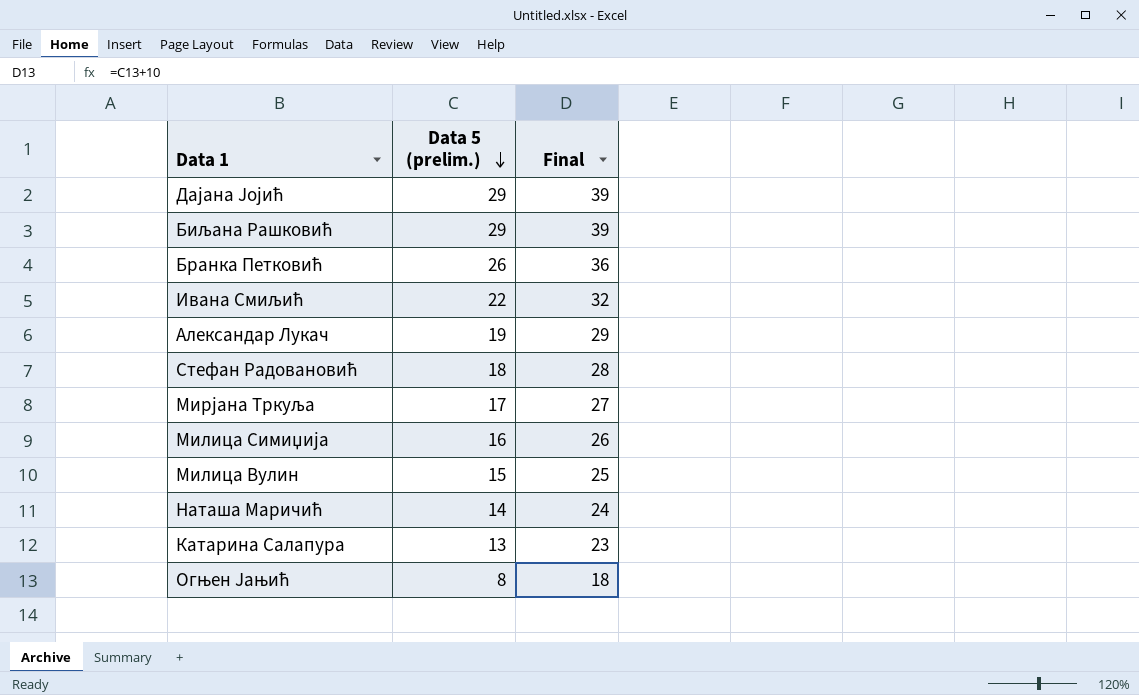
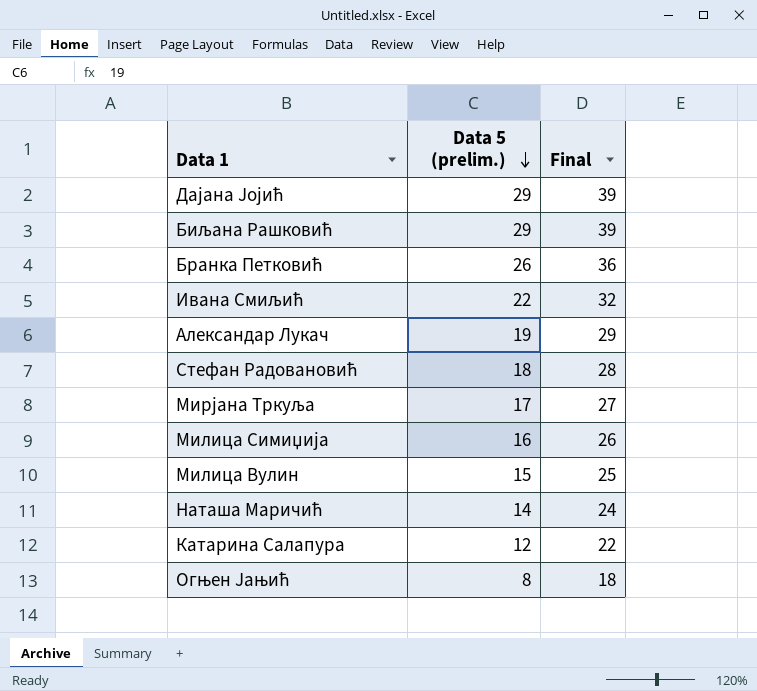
Катарина Салапура | Data 5 (prelim.): 13 -> 12
Катарина Салапура | Final: 23 -> 22

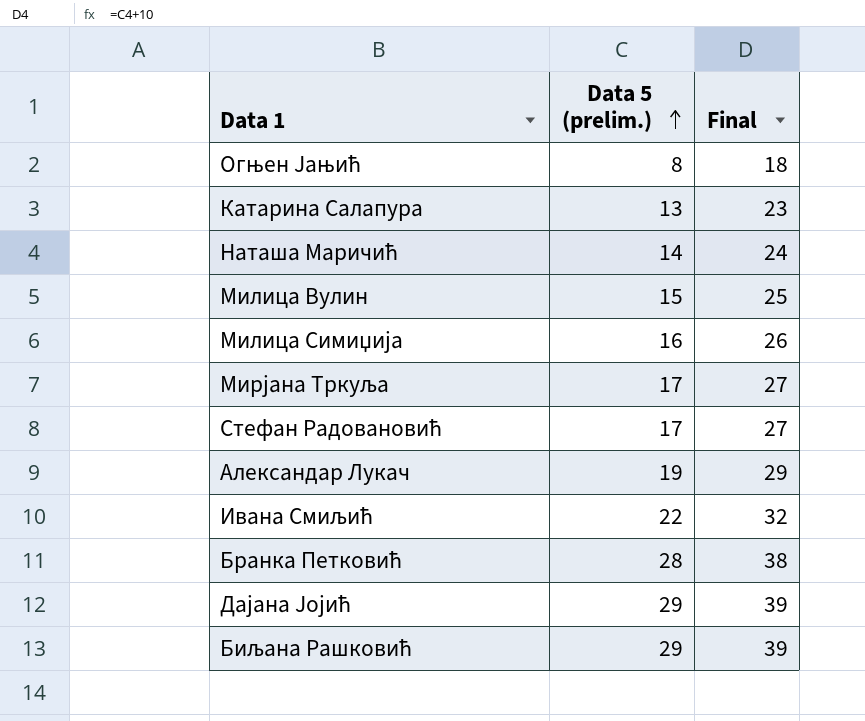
row order: Data 5 (prelim.) descending -> Data 5 (prelim.) ascending
Катарина Салапура | Data 5 (prelim.): 12 -> 13
Катарина Салапура | Final: 22 -> 23
Стефан Радовановић | Data 5 (prelim.): 18 -> 17
Стефан Радовановић | Final: 28 -> 27
Бранка Петковић | Data 5 (prelim.): 26 -> 28
Бранка Петковић | Final: 36 -> 38

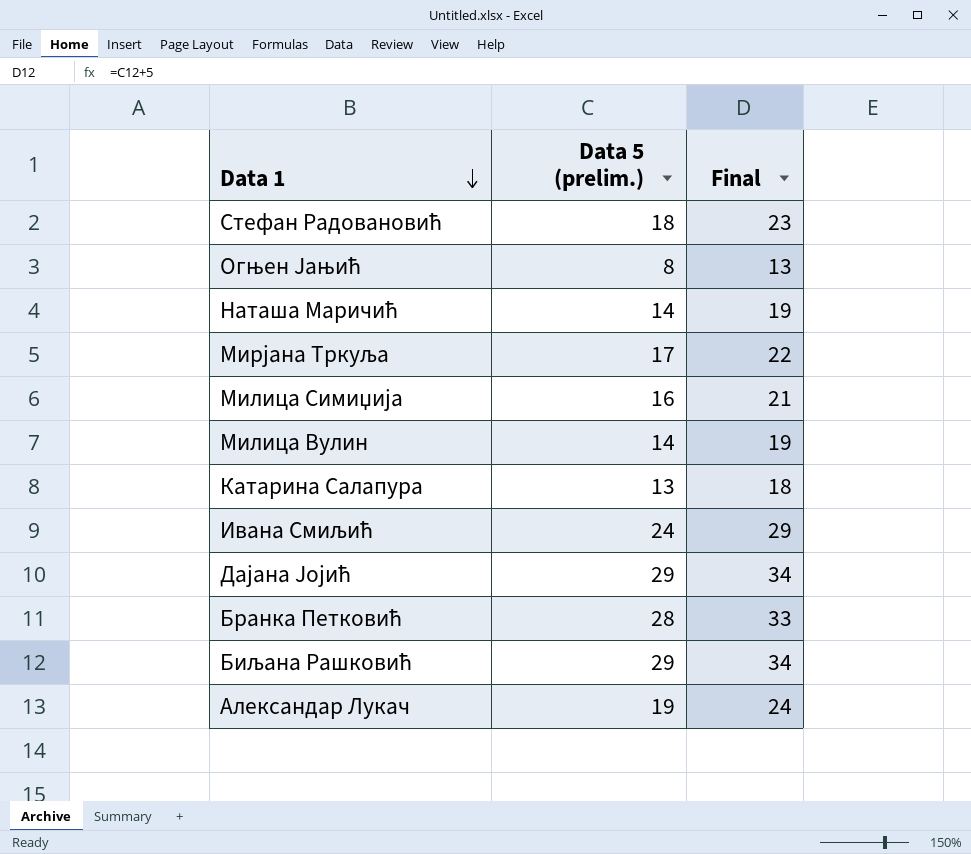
row order: Data 5 (prelim.) ascending -> Data 1 descending
column Final | formula: [Data 5 (prelim.)] + 10 -> [Data 5 (prelim.)] + 5
Стефан Радовановић | Data 5 (prelim.): 17 -> 18
Милица Вулин | Data 5 (prelim.): 15 -> 14
Ивана Смиљић | Data 5 (prelim.): 22 -> 24

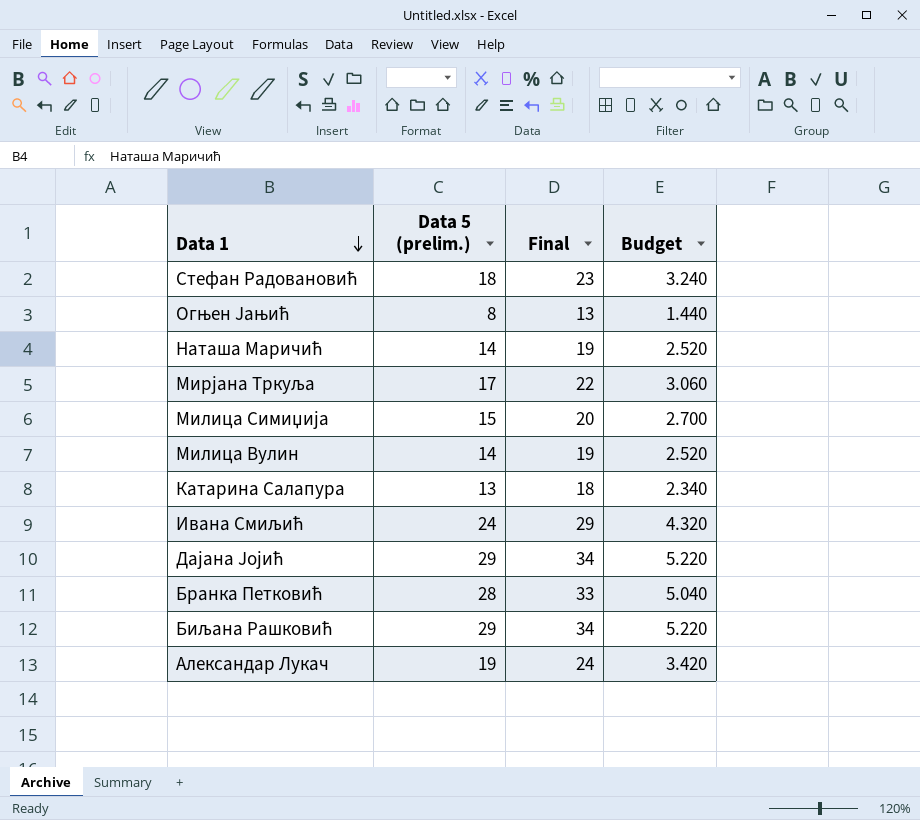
column Budget | formula: none -> [Data 5 (prelim.)] * 0.18
Милица Симиџија | Data 5 (prelim.): 16 -> 15
Милица Симиџија | Final: 21 -> 20

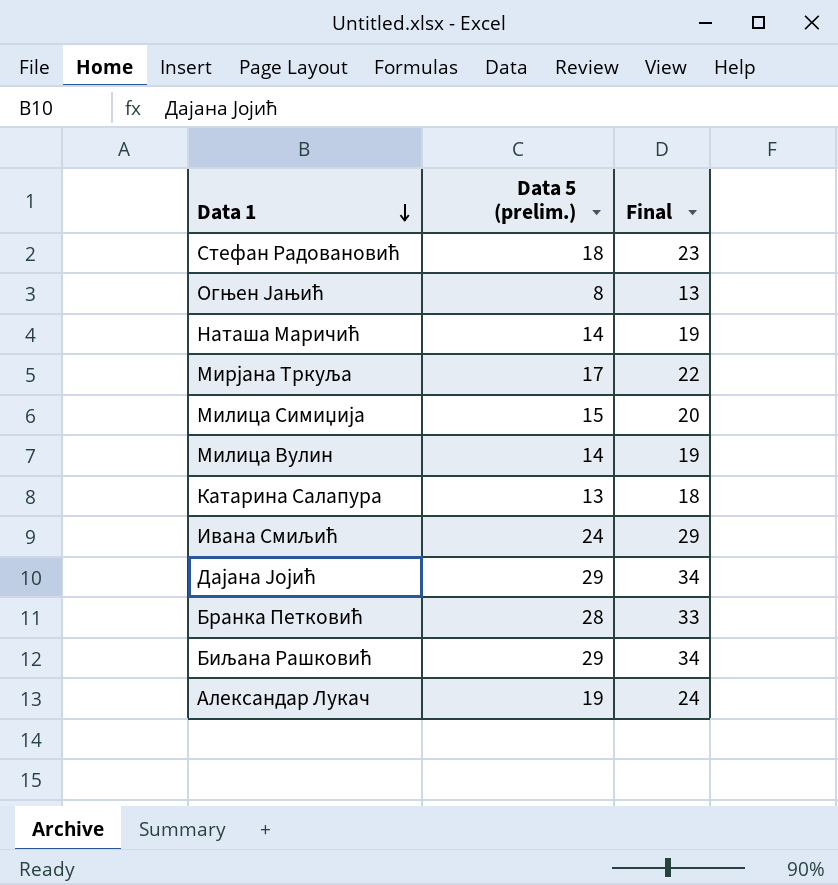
column Budget | formula: [Data 5 (prelim.)] * 0.18 -> none

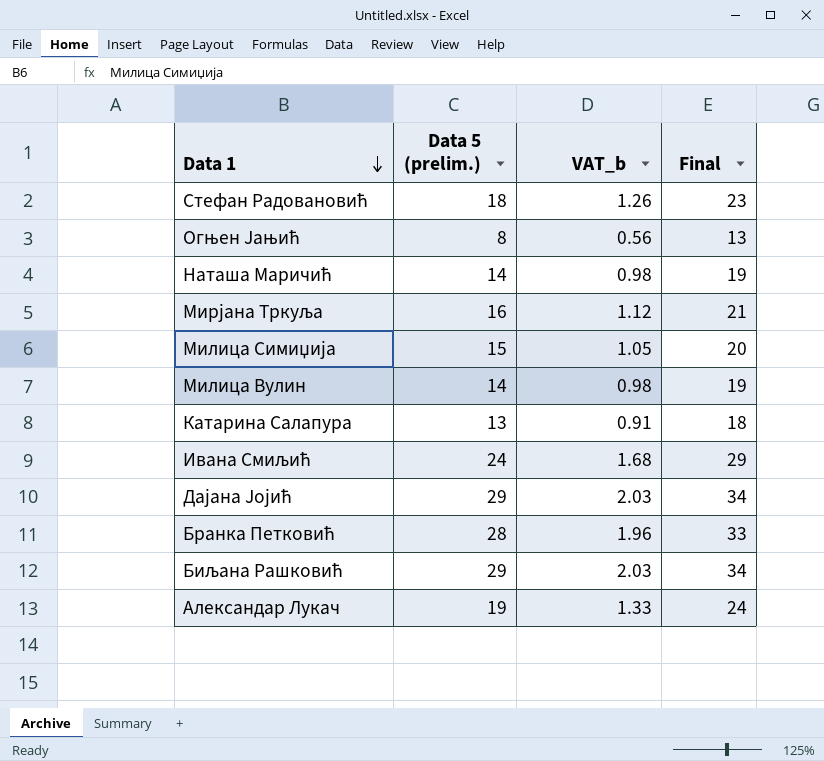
column VAT_b | formula: none -> [Data 5 (prelim.)] * 0.07
Мирјана Тркуља | Data 5 (prelim.): 17 -> 16
Мирјана Тркуља | Final: 22 -> 21

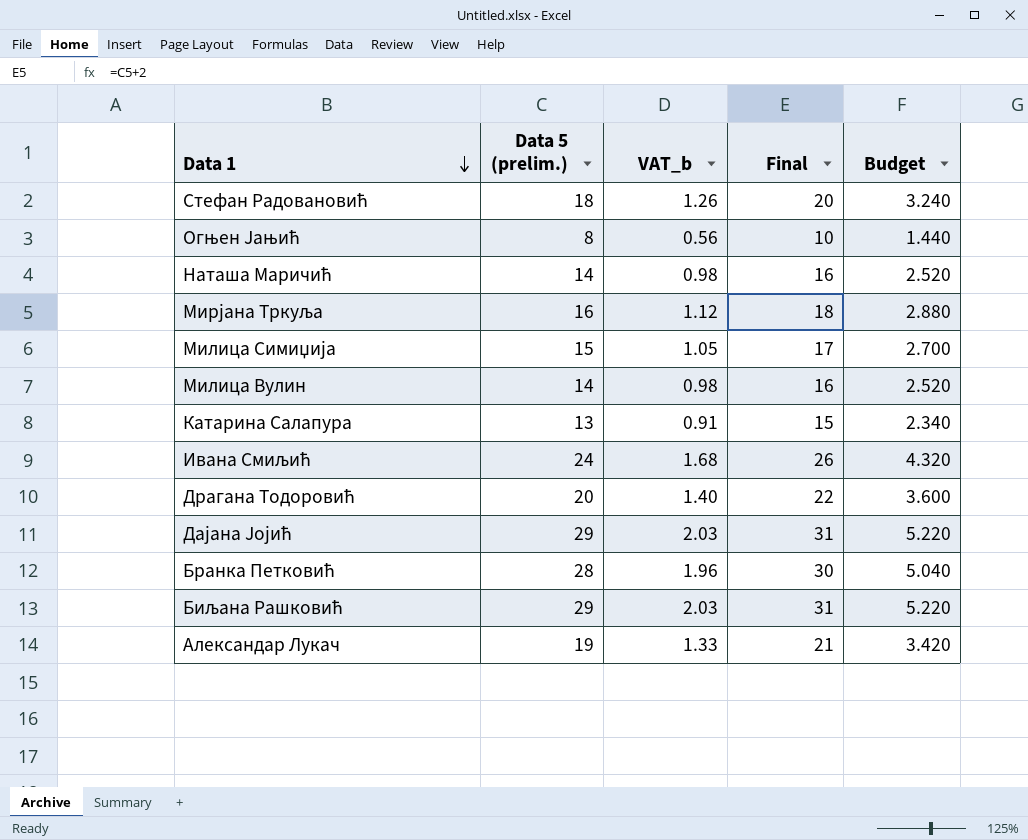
column Final | formula: [Data 5 (prelim.)] + 5 -> [Data 5 (prelim.)] + 2
column Budget | formula: none -> [Data 5 (prelim.)] * 0.18
row Драгана Тодоровић: none -> 20 | 1.40 | 22 | 3.600

